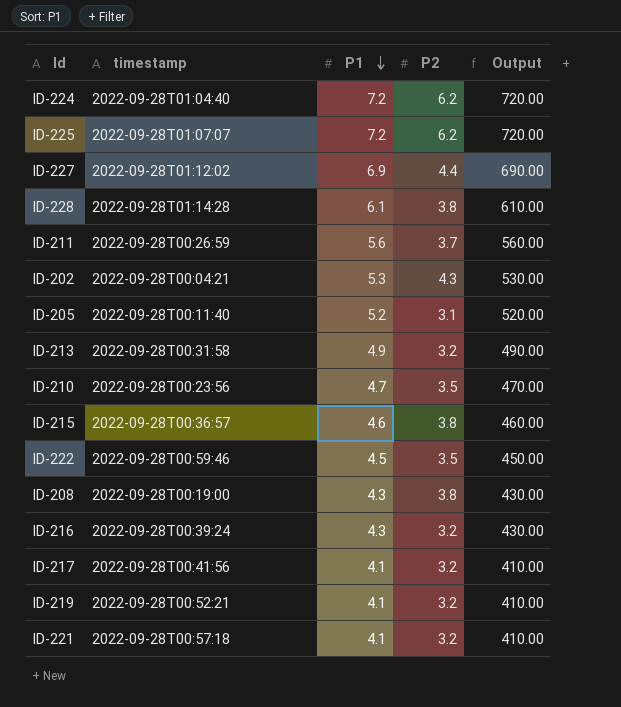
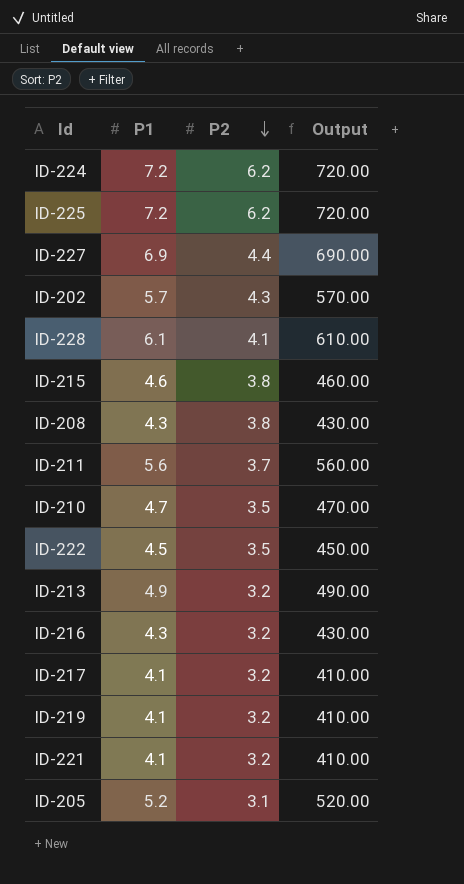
row order: P1 descending -> P2 descending
column timestamp | position: 2 -> none
ID-202 | P1: 5.3 -> 5.7
ID-202 | Output: 530.00 -> 570.00
ID-228 | P2: 3.8 -> 4.1

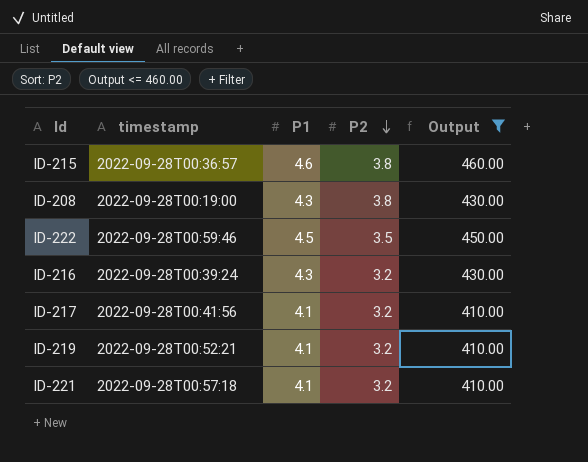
filter: none -> Output <= 460.00
column timestamp | position: none -> 2

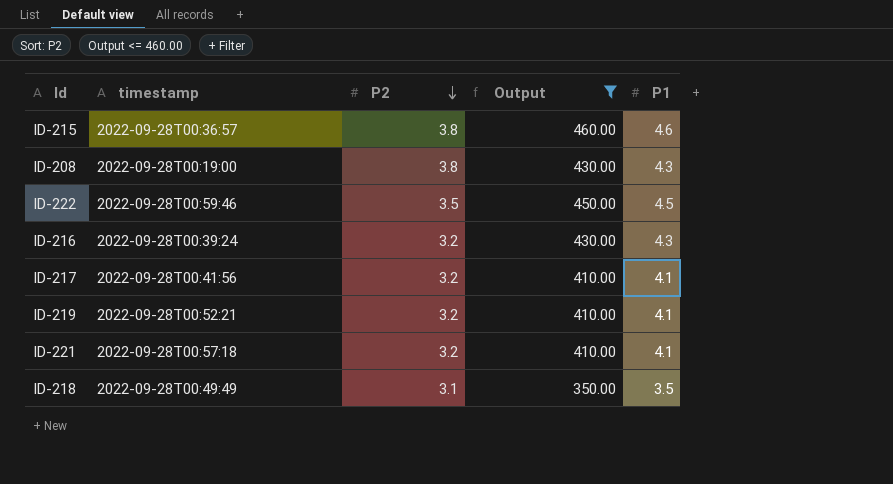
column P1 | position: 3 -> 5
row ID-218: none -> 2022-09-28T00:49:49 | 3.1 | 350.00 | 3.5

